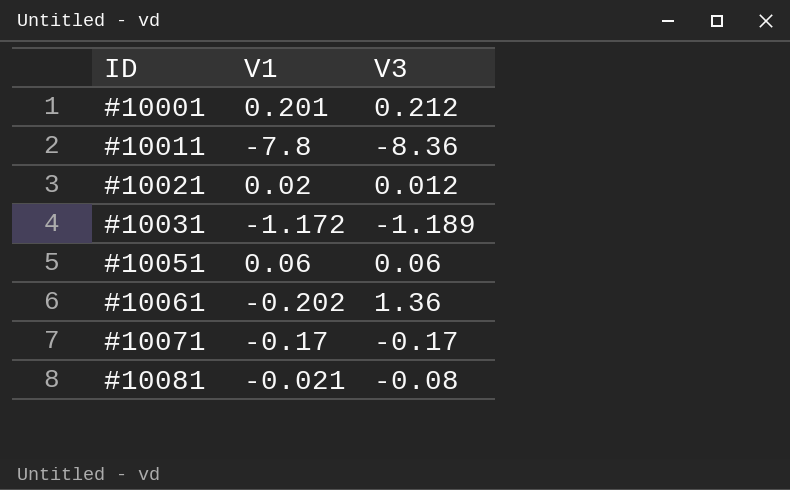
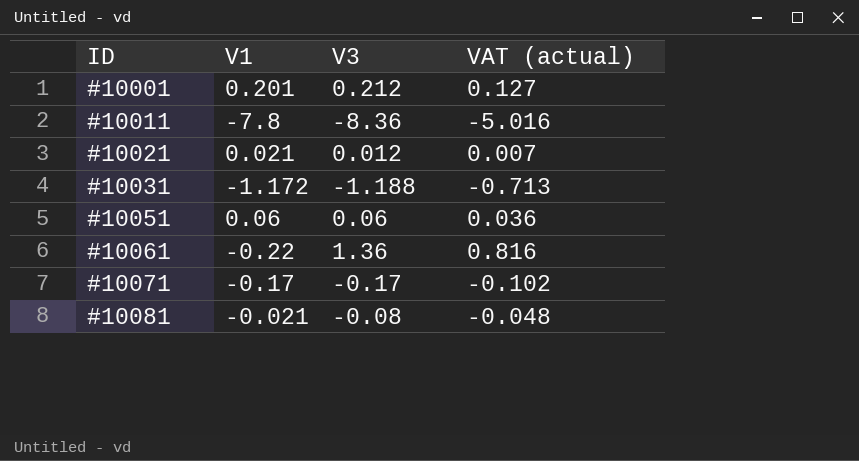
column VAT (actual) | formula: none -> [V3] * 0.6
#10021 | V1: 0.02 -> 0.021
#10031 | V3: -1.189 -> -1.188
#10061 | V1: -0.202 -> -0.22

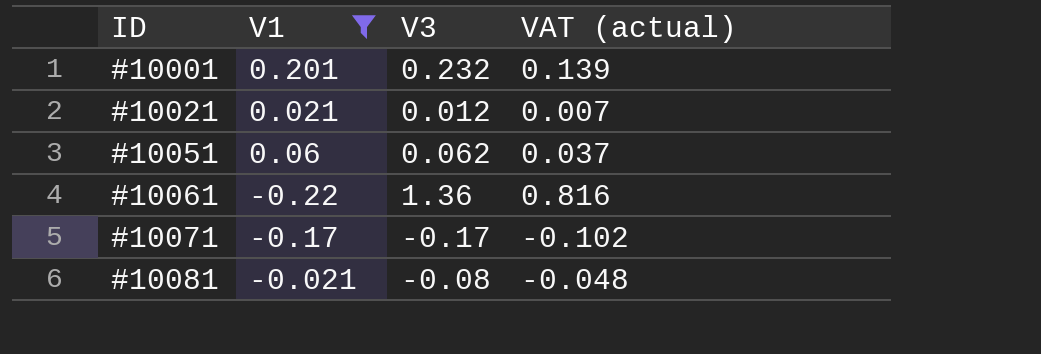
filter: none -> V1 >= -0.22
#10001 | V3: 0.212 -> 0.232
#10001 | VAT (actual): 0.127 -> 0.139
#10051 | V3: 0.06 -> 0.062
#10051 | VAT (actual): 0.036 -> 0.037

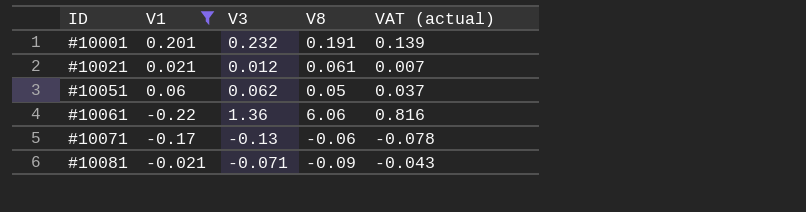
column V8 | position: none -> 4
#10071 | V3: -0.17 -> -0.13
#10071 | VAT (actual): -0.102 -> -0.078
#10081 | V3: -0.08 -> -0.071
#10081 | VAT (actual): -0.048 -> -0.043

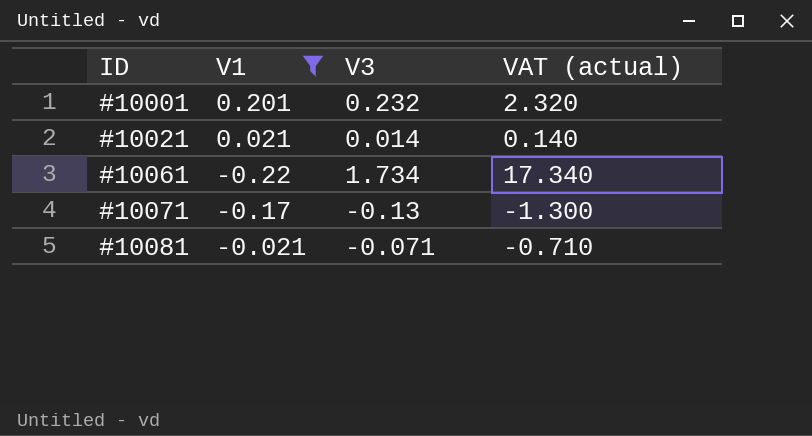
column V8 | position: 4 -> none
column VAT (actual) | formula: [V3] * 0.6 -> [V3] * 10
row #10051: 0.06 | 0.062 | 0.05 | 0.037 -> none
#10021 | V3: 0.012 -> 0.014
#10061 | V3: 1.36 -> 1.734

